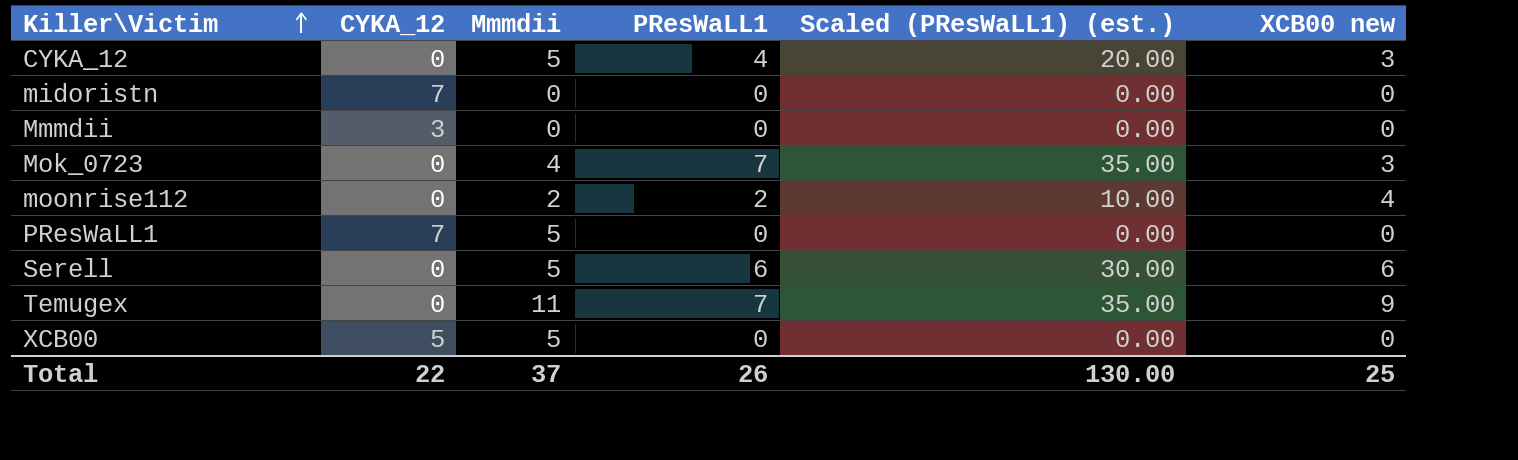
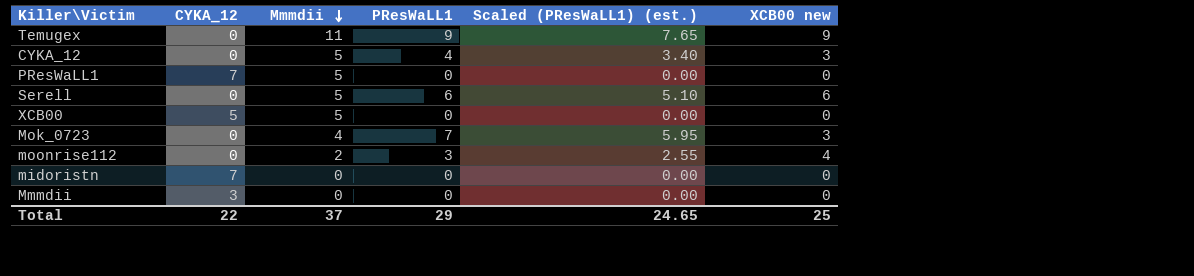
row order: Killer\Victim ascending -> Mmmdii descending
column Scaled (PResWaLL1) (est.) | formula: [PResWaLL1] * 5 -> [PResWaLL1] * 0.85
Temugex | PResWaLL1: 7 -> 9
moonrise112 | PResWaLL1: 2 -> 3
Total | PResWaLL1: 26 -> 29
Total | Scaled (PResWaLL1) (est.): 130.00 -> 24.65

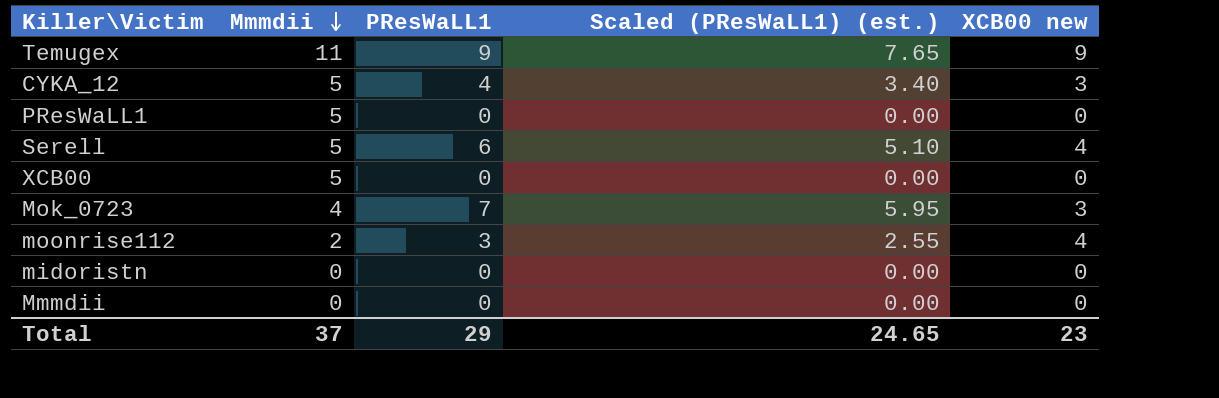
column CYKA_12 | position: 2 -> none
Serell | XCB00 new: 6 -> 4
Total | XCB00 new: 25 -> 23

